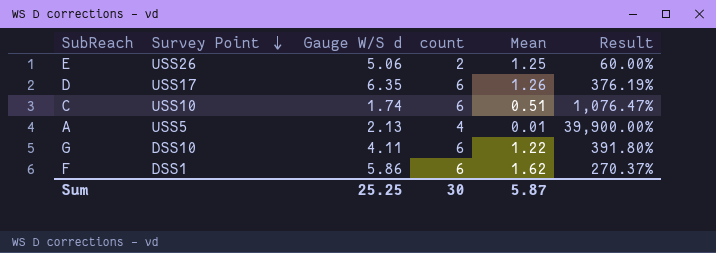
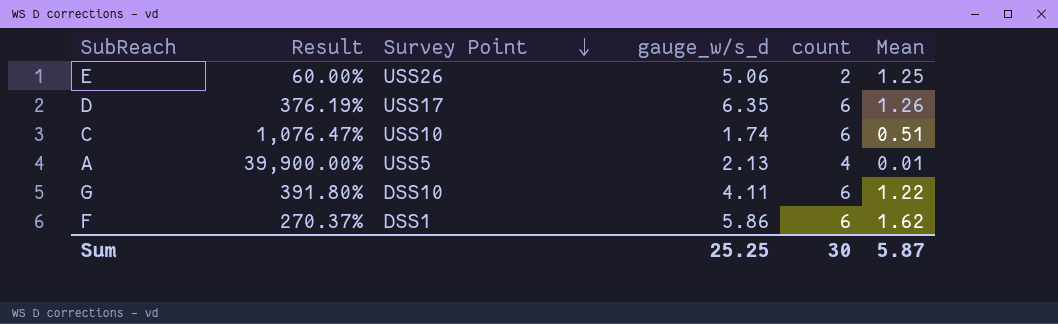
column Result | position: 6 -> 2
column name: Gauge W/S d -> gauge_w/s_d

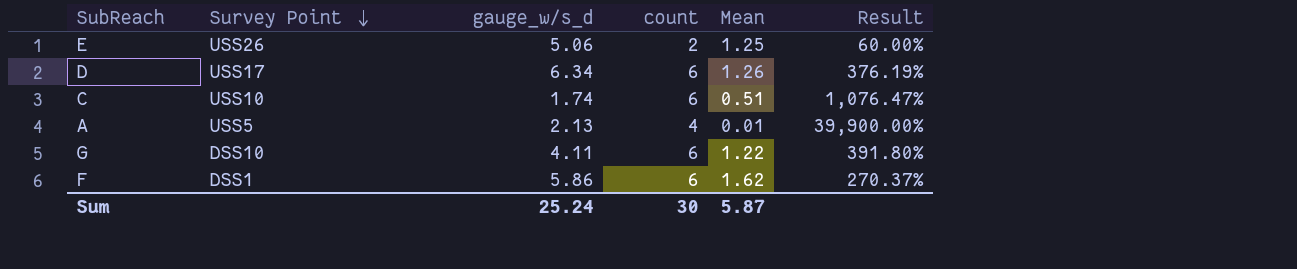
column Result | position: 2 -> 6
D | gauge_w/s_d: 6.35 -> 6.34
Sum | gauge_w/s_d: 25.25 -> 25.24

